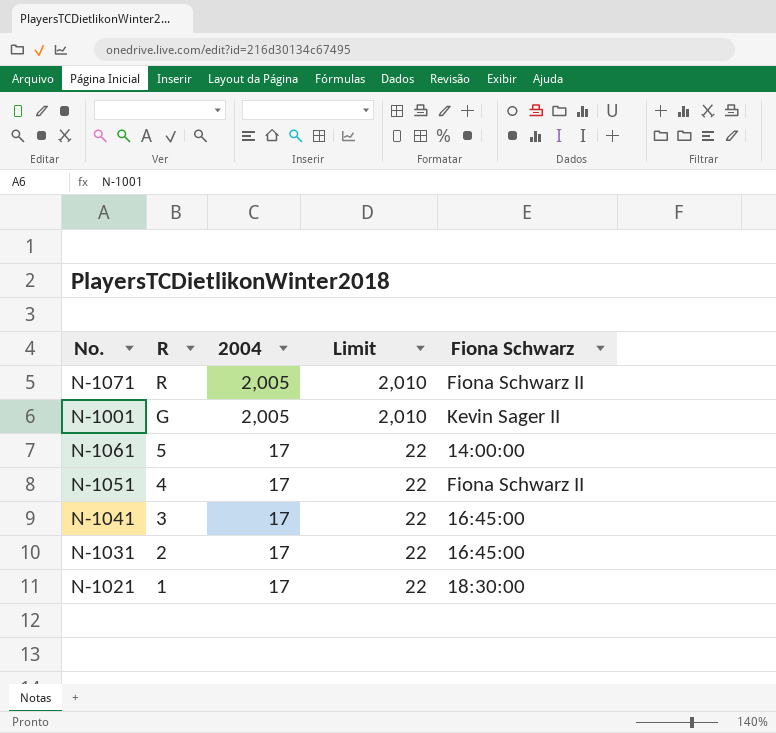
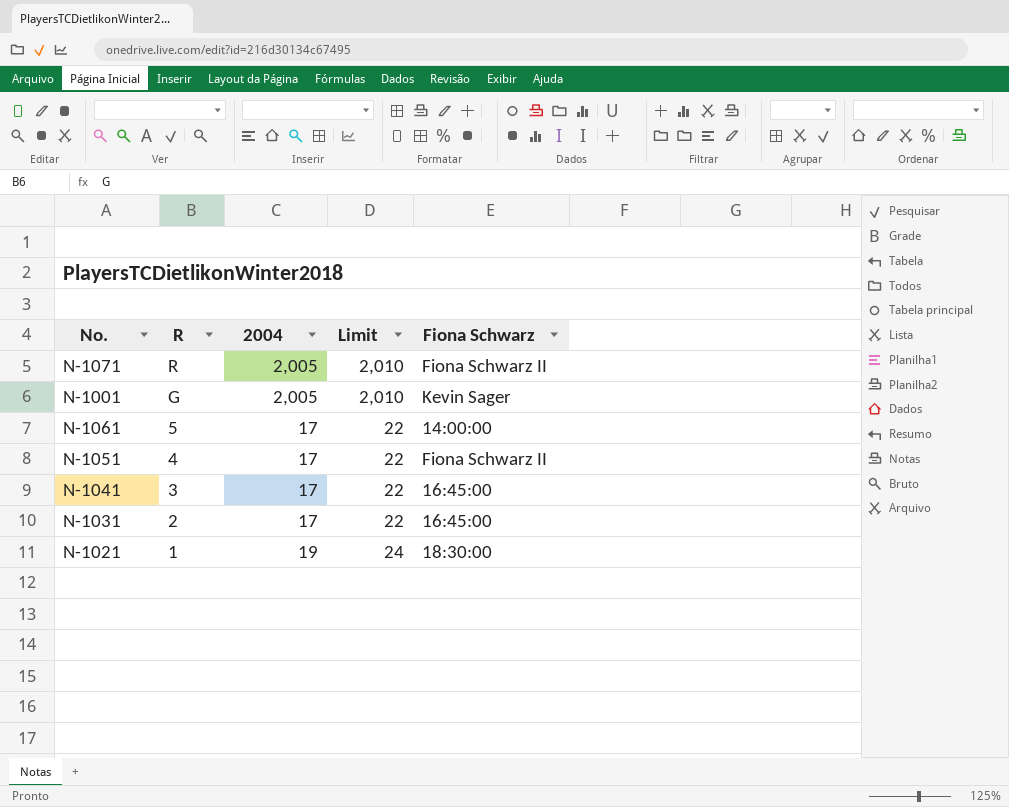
N-1001 | Fiona Schwarz: Kevin Sager II -> Kevin Sager
N-1021 | 2004: 17 -> 19
N-1021 | Limit: 22 -> 24

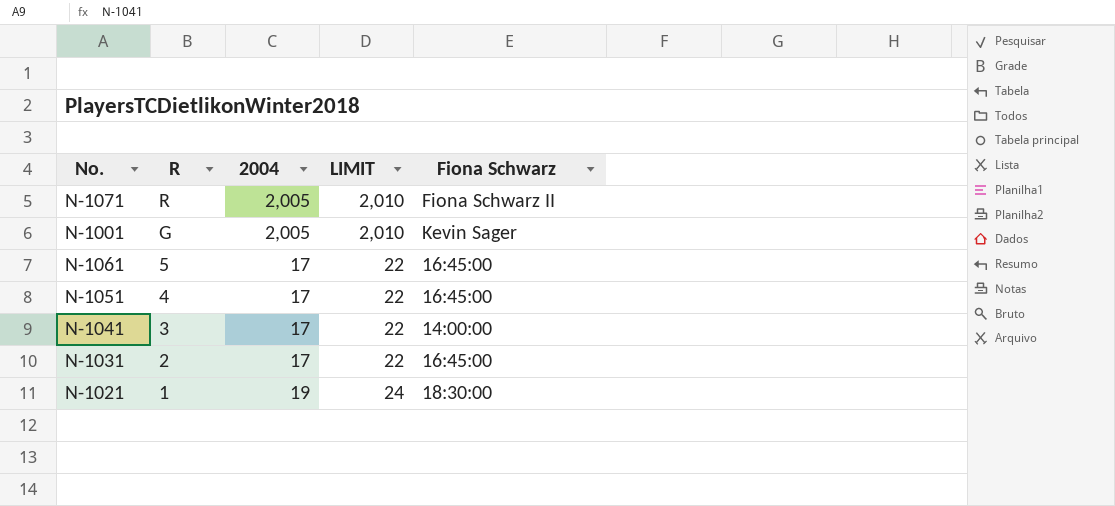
column name: Limit -> LIMIT
N-1061 | Fiona Schwarz: 14:00:00 -> 16:45:00
N-1051 | Fiona Schwarz: Fiona Schwarz II -> 16:45:00
N-1041 | Fiona Schwarz: 16:45:00 -> 14:00:00

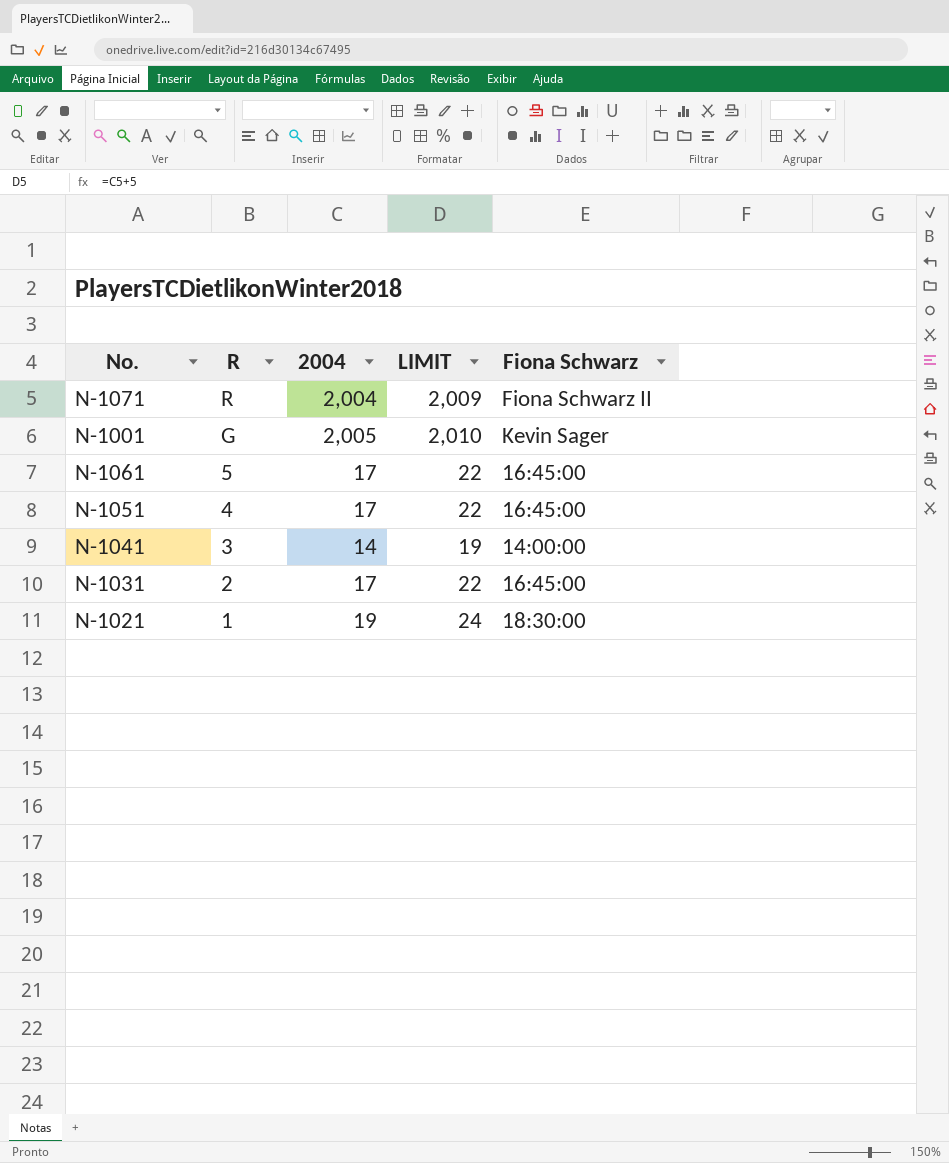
N-1071 | 2004: 2,005 -> 2,004
N-1071 | LIMIT: 2,010 -> 2,009
N-1041 | 2004: 17 -> 14
N-1041 | LIMIT: 22 -> 19

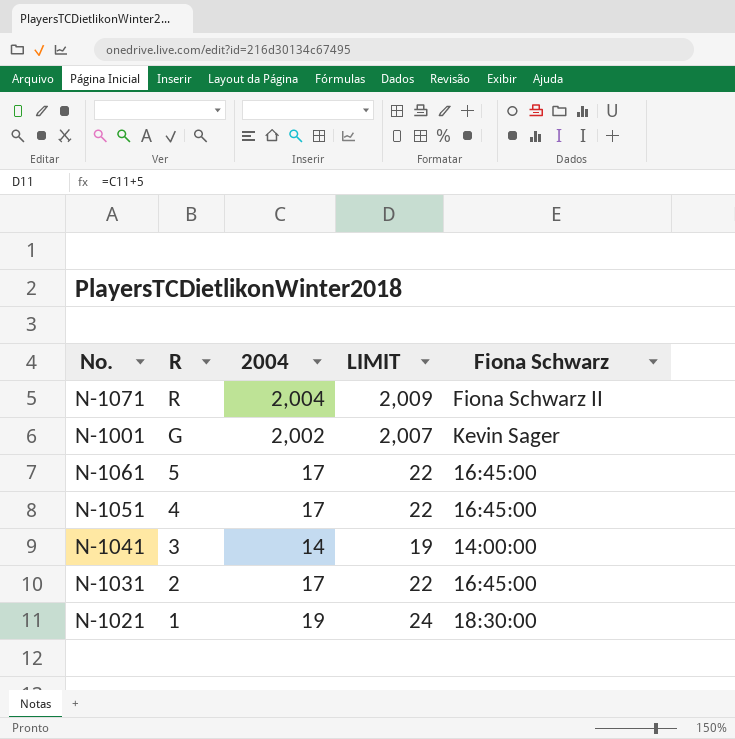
N-1001 | 2004: 2,005 -> 2,002
N-1001 | LIMIT: 2,010 -> 2,007

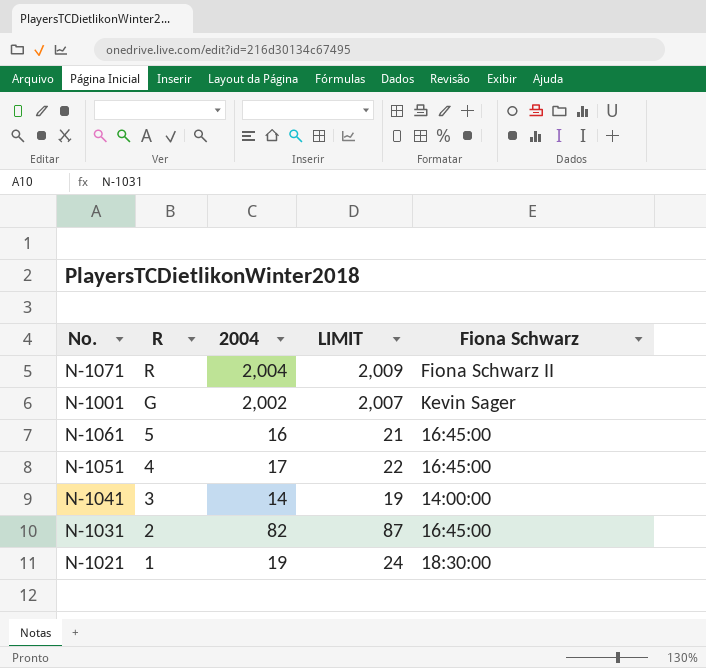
N-1061 | 2004: 17 -> 16
N-1061 | LIMIT: 22 -> 21
N-1031 | 2004: 17 -> 82
N-1031 | LIMIT: 22 -> 87

